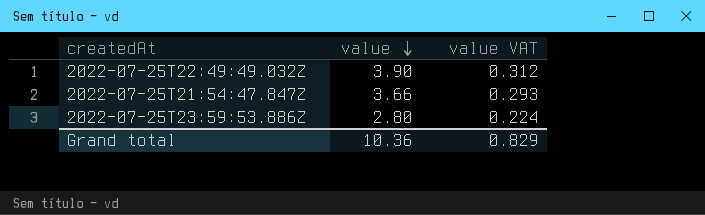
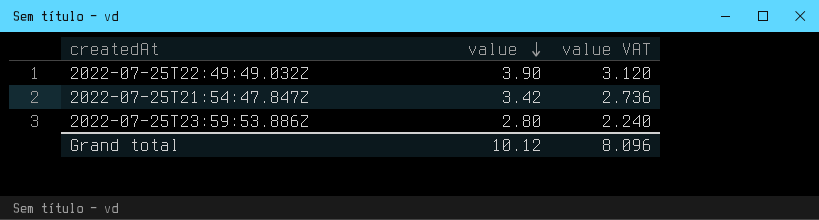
column value VAT | formula: [value] * 0.08 -> [value] * 0.8
2022-07-25T21:54:47.847Z | value: 3.66 -> 3.42
Grand total | value: 10.36 -> 10.12
Grand total | value VAT: 0.829 -> 8.096

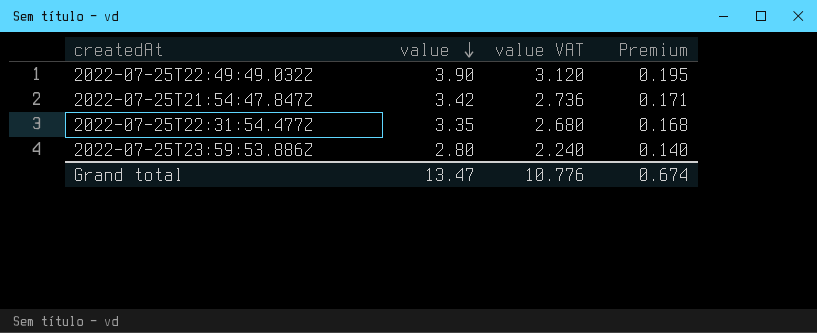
column Premium | formula: none -> [value] * 0.05
row 2022-07-25T22:31:54.477Z: none -> 3.35 | 2.680 | 0.168
Grand total | value: 10.12 -> 13.47
Grand total | value VAT: 8.096 -> 10.776

